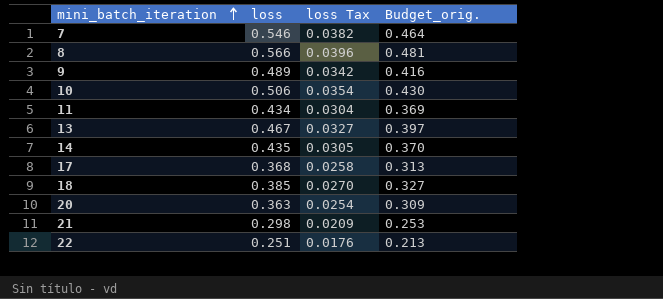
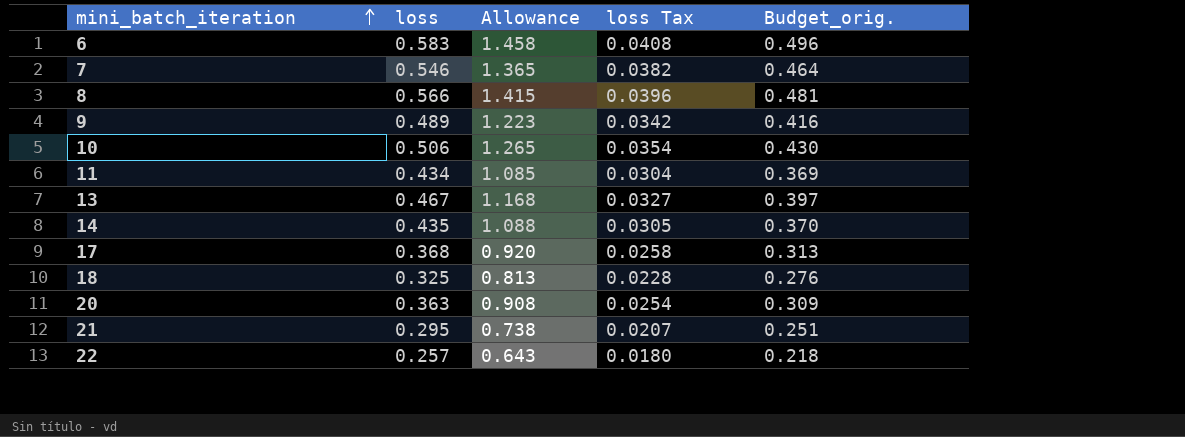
column Allowance | formula: none -> [loss] * 2.5
row 6: none -> 0.583 | 1.458 | 0.0408 | 0.496
18 | loss: 0.385 -> 0.325
18 | loss Tax: 0.0270 -> 0.0228
18 | Budget_orig.: 0.327 -> 0.276
21 | loss: 0.298 -> 0.295
21 | loss Tax: 0.0209 -> 0.0207
21 | Budget_orig.: 0.253 -> 0.251
22 | loss: 0.251 -> 0.257
22 | loss Tax: 0.0176 -> 0.0180
22 | Budget_orig.: 0.213 -> 0.218

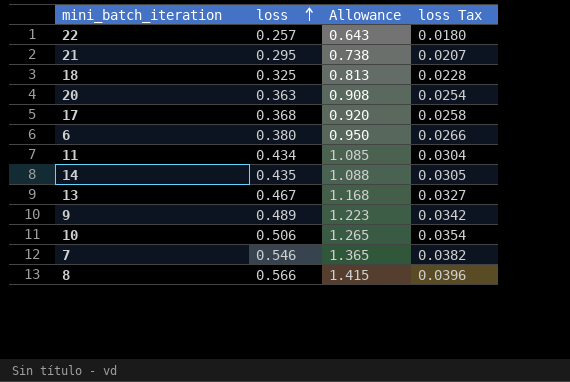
row order: mini_batch_iteration ascending -> loss ascending
column Budget_orig. | formula: [loss] * 0.85 -> none
6 | loss: 0.583 -> 0.380
6 | Allowance: 1.458 -> 0.950
6 | loss Tax: 0.0408 -> 0.0266

